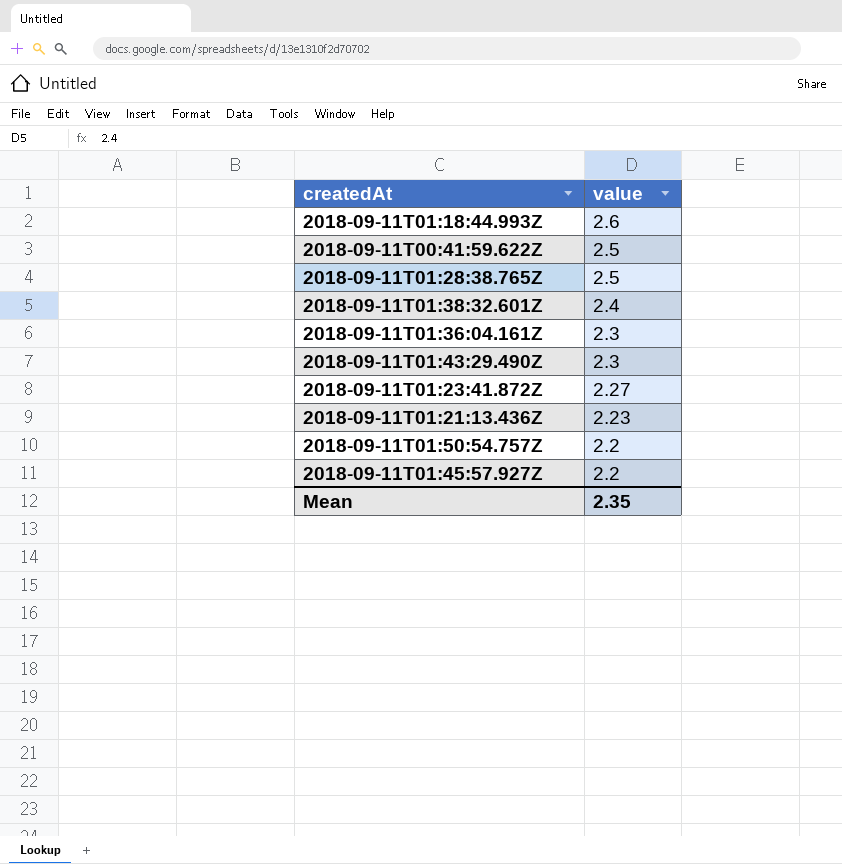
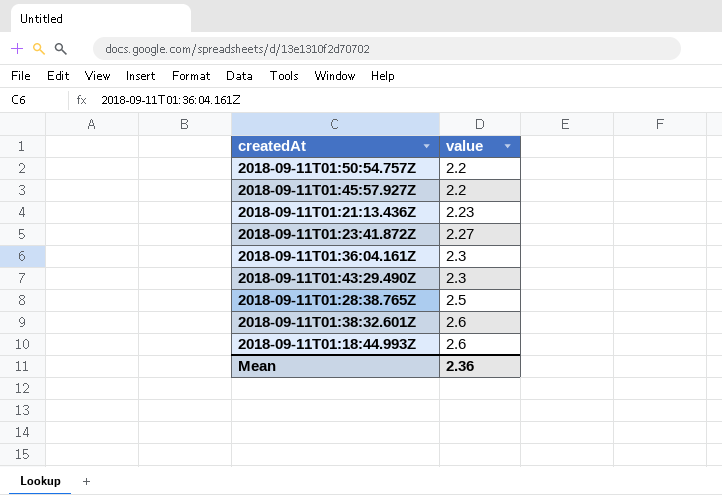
row order: value descending -> value ascending
row 2018-09-11T00:41:59.622Z: 2.5 -> none
2018-09-11T01:38:32.601Z | value: 2.4 -> 2.6
Mean | value: 2.35 -> 2.36

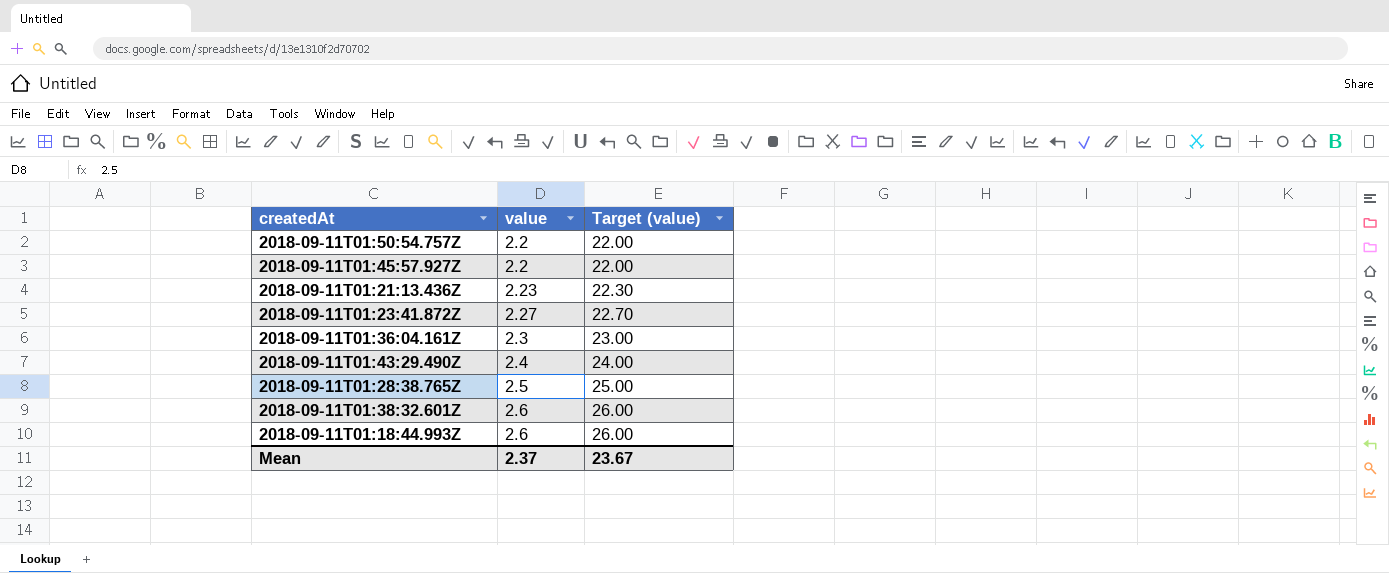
column Target (value) | formula: none -> [value] * 10
2018-09-11T01:43:29.490Z | value: 2.3 -> 2.4
Mean | value: 2.36 -> 2.37

